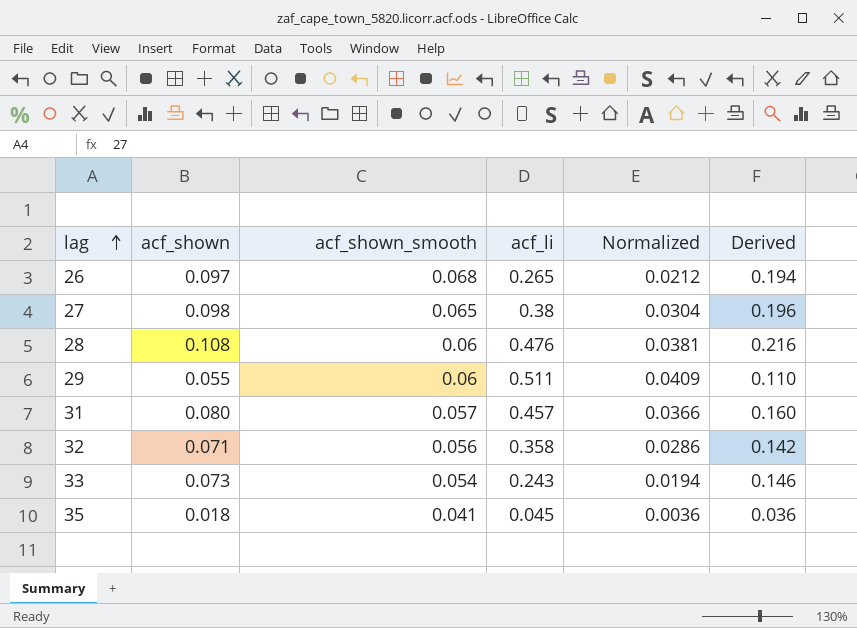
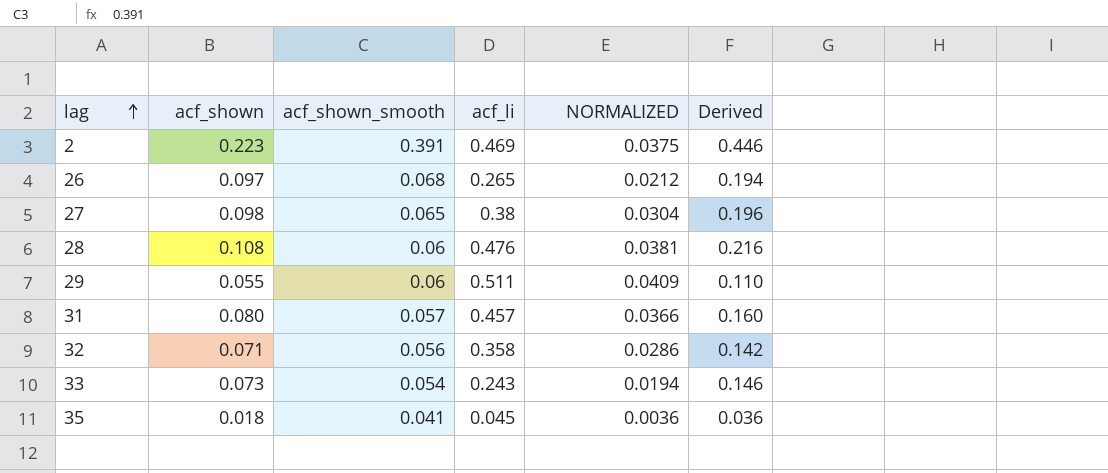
column name: Normalized -> NORMALIZED
row 2: none -> 0.223 | 0.391 | 0.469 | 0.0375 | 0.446

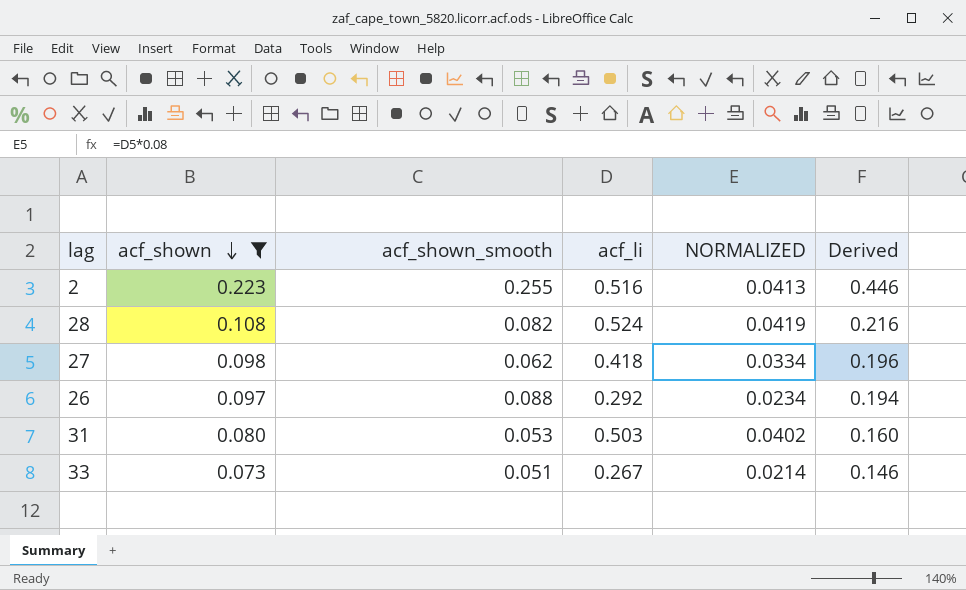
filter: none -> acf_shown >= 0.073
row order: lag ascending -> acf_shown descending
2 | acf_shown_smooth: 0.391 -> 0.255
2 | acf_li: 0.469 -> 0.516
2 | NORMALIZED: 0.0375 -> 0.0413
28 | acf_shown_smooth: 0.06 -> 0.082
28 | acf_li: 0.476 -> 0.524
28 | NORMALIZED: 0.0381 -> 0.0419
27 | acf_shown_smooth: 0.065 -> 0.062
27 | acf_li: 0.38 -> 0.418
27 | NORMALIZED: 0.0304 -> 0.0334
26 | acf_shown_smooth: 0.068 -> 0.088
26 | acf_li: 0.265 -> 0.292
26 | NORMALIZED: 0.0212 -> 0.0234
31 | acf_shown_smooth: 0.057 -> 0.053
31 | acf_li: 0.457 -> 0.503
31 | NORMALIZED: 0.0366 -> 0.0402
33 | acf_shown_smooth: 0.054 -> 0.051
33 | acf_li: 0.243 -> 0.267
33 | NORMALIZED: 0.0194 -> 0.0214

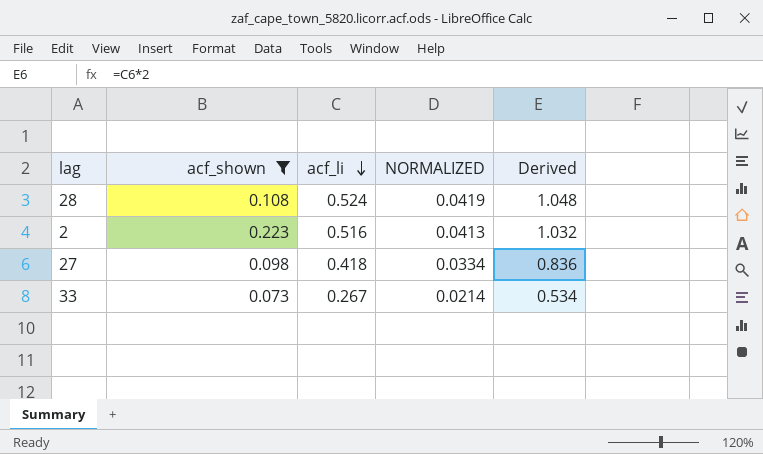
row order: acf_shown descending -> acf_li descending
column acf_shown_smooth | position: 3 -> none
column Derived | formula: [acf_shown] * 2 -> [acf_li] * 2
row 26: 0.097 | 0.088 | 0.292 | 0.0234 | 0.194 -> none
row 31: 0.080 | 0.053 | 0.503 | 0.0402 | 0.160 -> none

